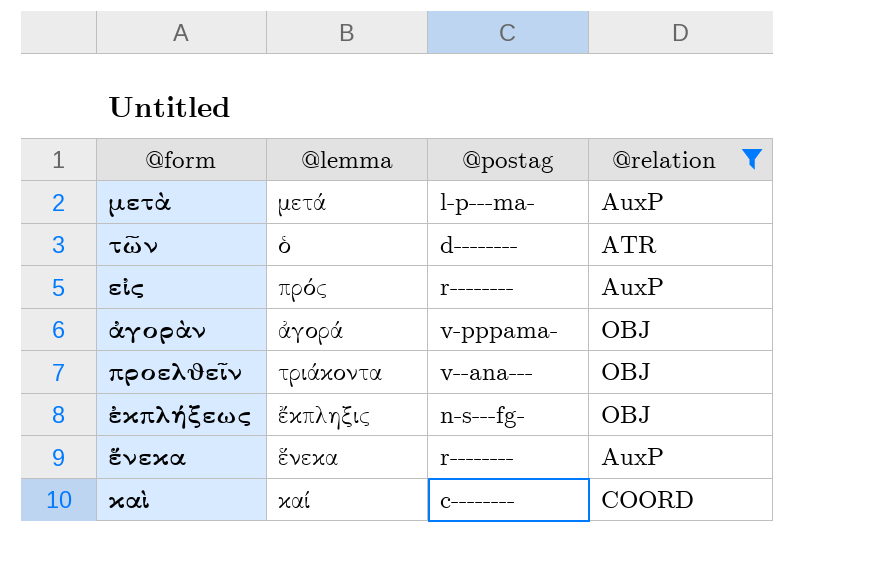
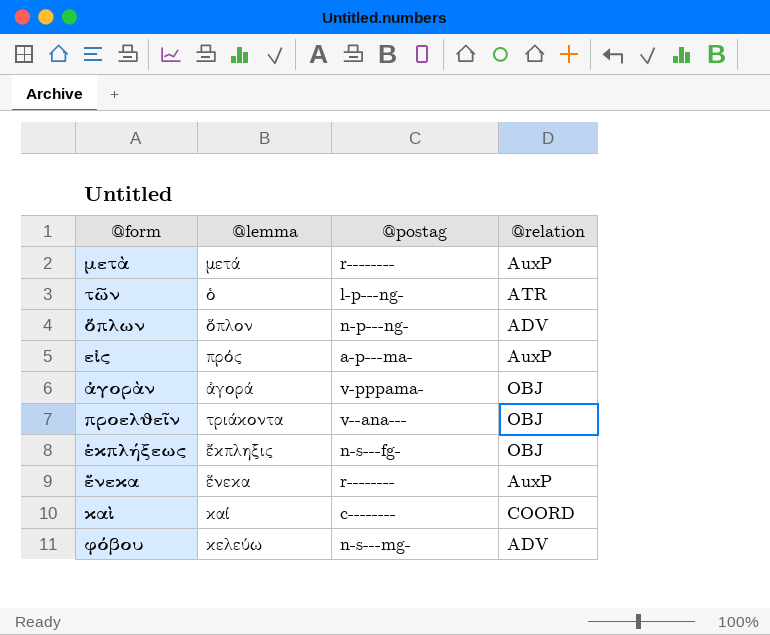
filter: @relation != ADV -> none
μετὰ | @postag: l-p---ma- -> r--------
τῶν | @postag: d-------- -> l-p---ng-
εἰς | @postag: r-------- -> a-p---ma-

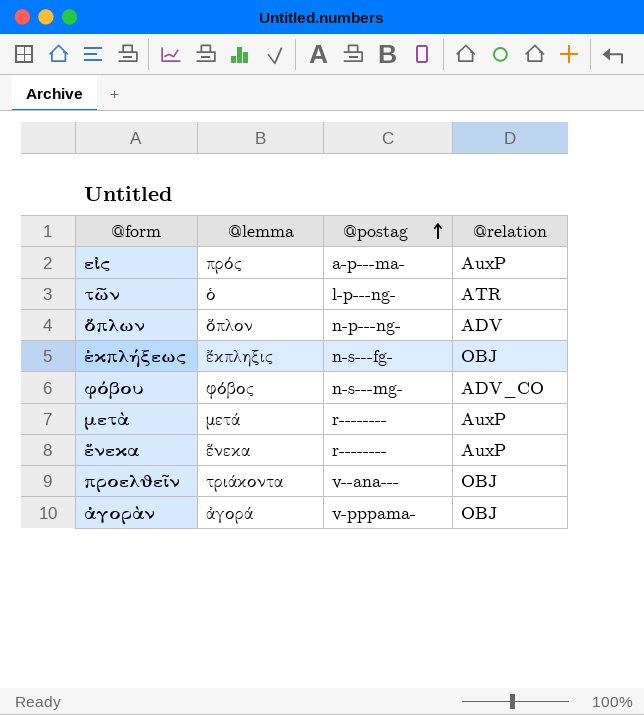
row order: none -> @postag ascending
row καὶ: καί | c-------- | COORD -> none
φόβου | @lemma: κελεύω -> φόβος
φόβου | @relation: ADV -> ADV_CO

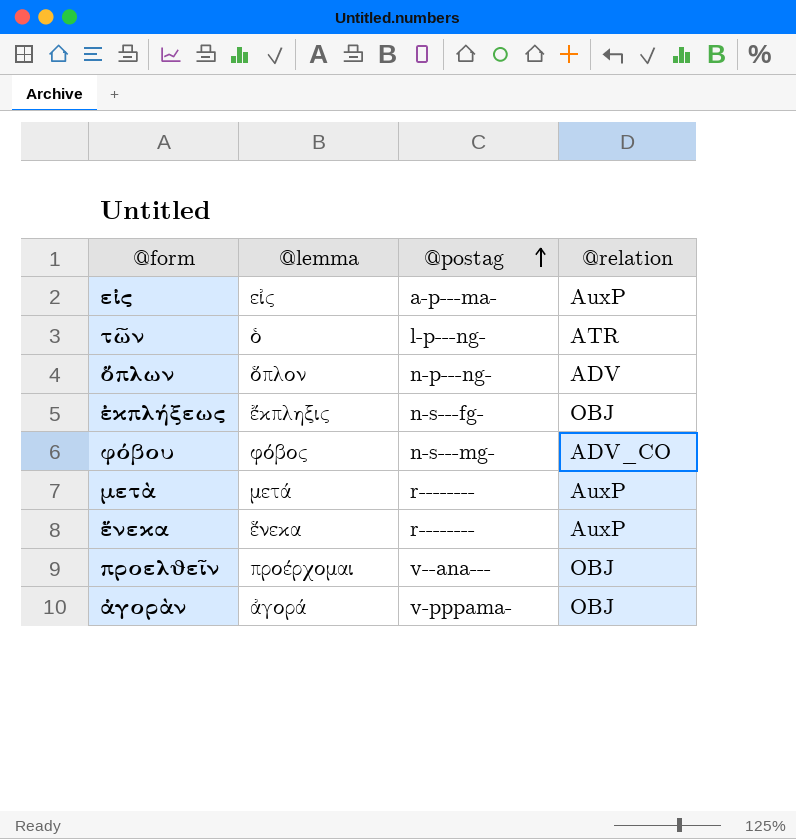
εἰς | @lemma: πρός -> εἰς
προελθεῖν | @lemma: τριάκοντα -> προέρχομαι

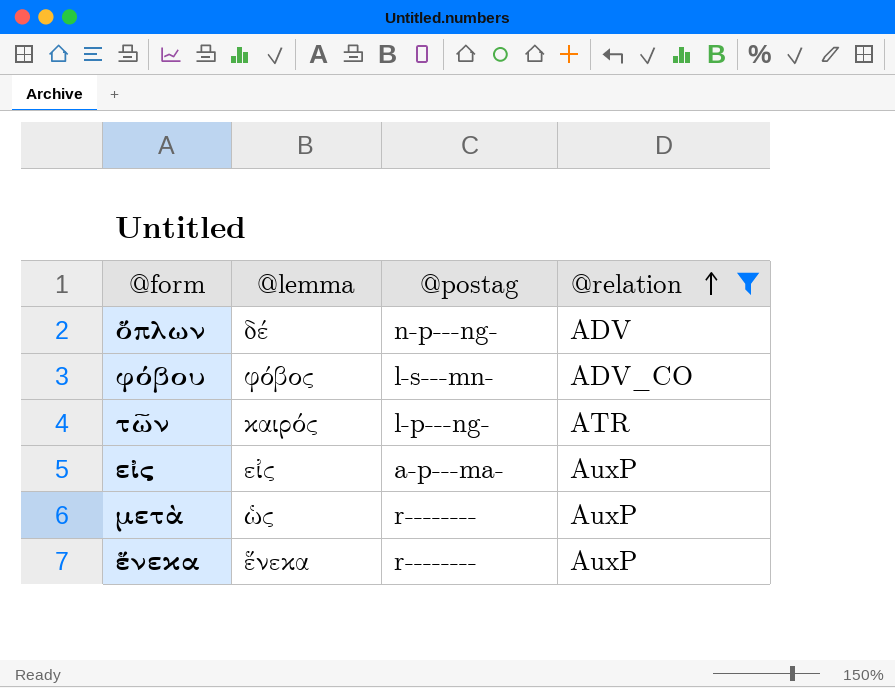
filter: none -> @relation != OBJ
row order: @postag ascending -> @relation ascending
ὅπλων | @lemma: ὅπλον -> δέ
φόβου | @postag: n-s---mg- -> l-s---mn-
τῶν | @lemma: ὁ -> καιρός
μετὰ | @lemma: μετά -> ὡς

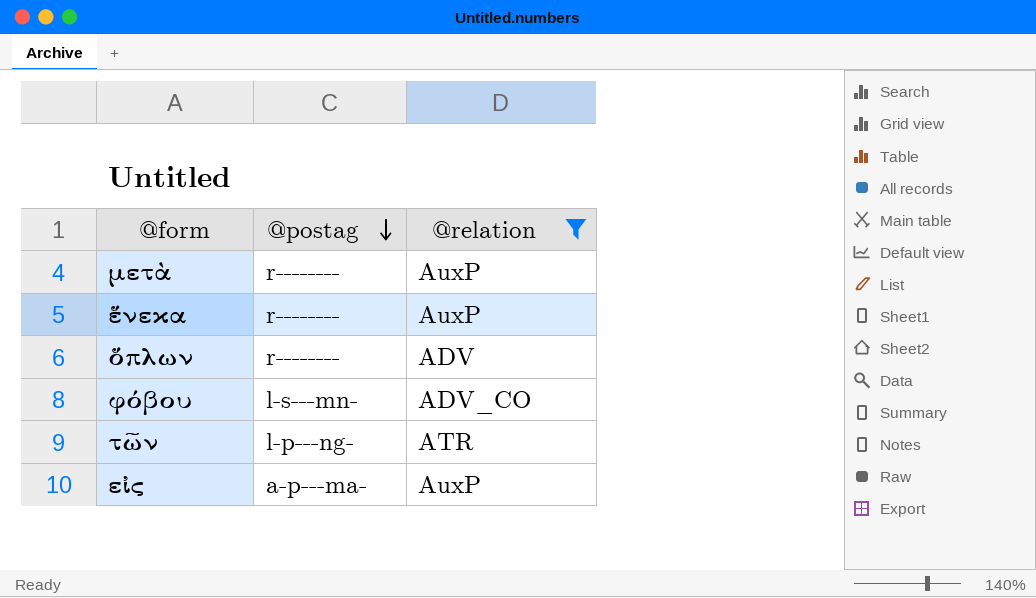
row order: @relation ascending -> @postag descending
column @lemma | position: 2 -> none
ὅπλων | @postag: n-p---ng- -> r--------

